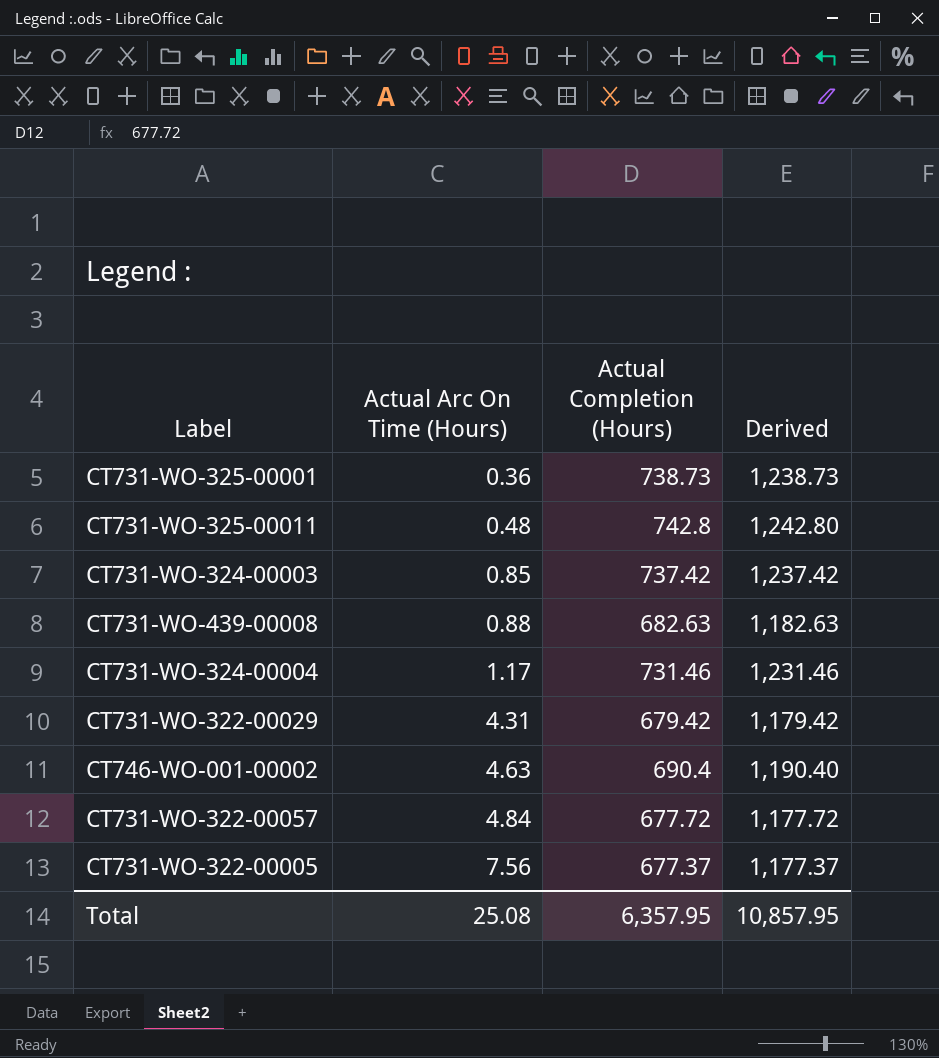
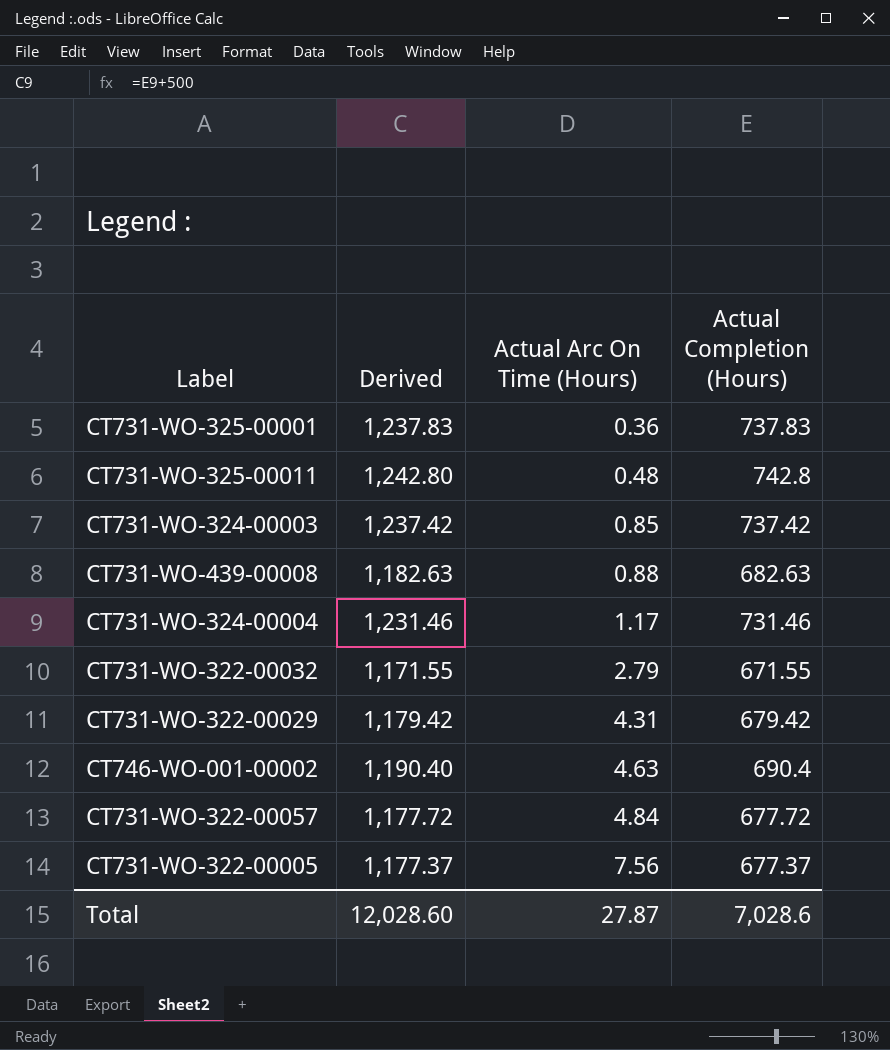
column Derived | position: 4 -> 2
CT731-WO-325-00001 | Derived: 1,238.73 -> 1,237.83
CT731-WO-325-00001 | Actual Completion (Hours): 738.73 -> 737.83
row CT731-WO-322-00032: none -> 1,171.55 | 2.79 | 671.55
Total | Derived: 10,857.95 -> 12,028.60
Total | Actual Arc On Time (Hours): 25.08 -> 27.87
Total | Actual Completion (Hours): 6,357.95 -> 7,028.6

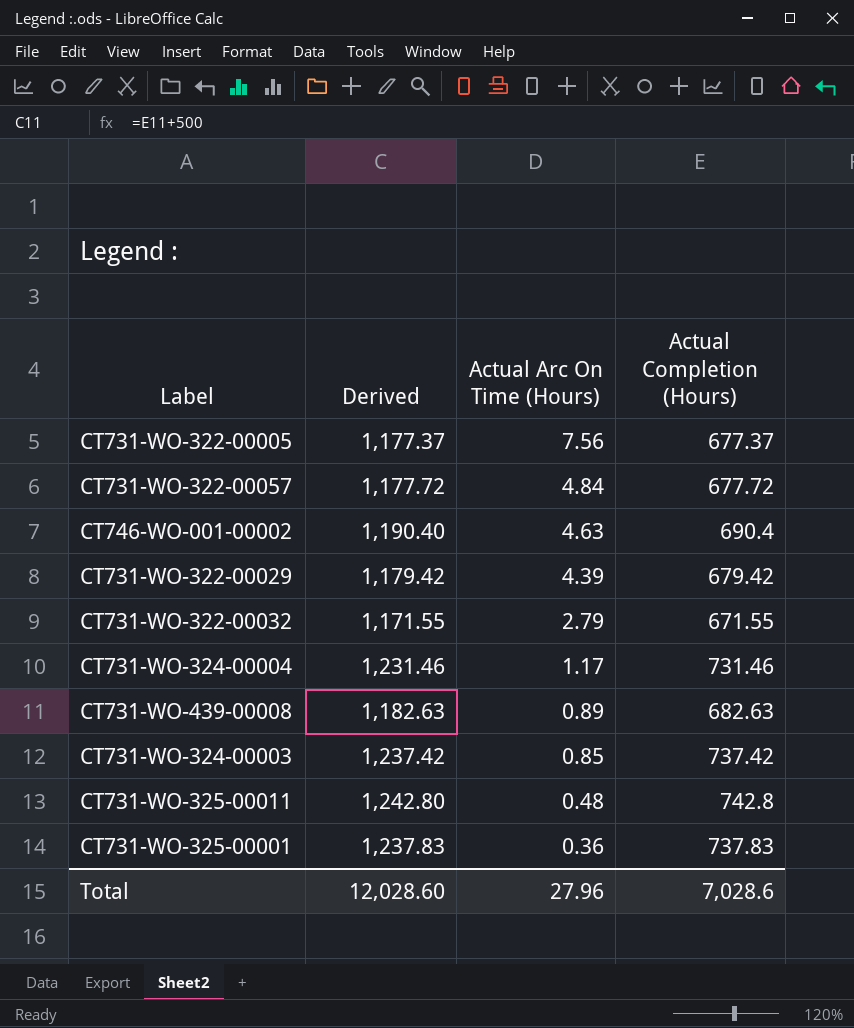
row order: Actual Arc On Time (Hours) ascending -> Actual Arc On Time (Hours) descending
CT731-WO-322-00029 | Actual Arc On Time (Hours): 4.31 -> 4.39
CT731-WO-439-00008 | Actual Arc On Time (Hours): 0.88 -> 0.89
Total | Actual Arc On Time (Hours): 27.87 -> 27.96

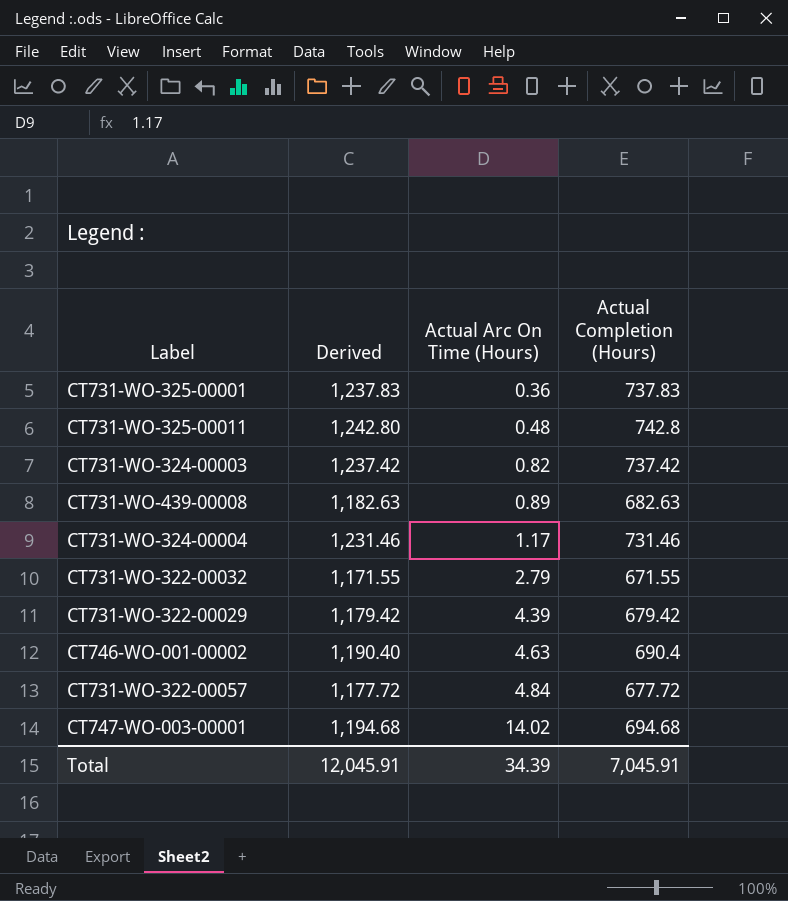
row order: Actual Arc On Time (Hours) descending -> Actual Arc On Time (Hours) ascending
row CT731-WO-322-00005: 1,177.37 | 7.56 | 677.37 -> none
CT731-WO-324-00003 | Actual Arc On Time (Hours): 0.85 -> 0.82
row CT747-WO-003-00001: none -> 1,194.68 | 14.02 | 694.68
Total | Derived: 12,028.60 -> 12,045.91
Total | Actual Arc On Time (Hours): 27.96 -> 34.39
Total | Actual Completion (Hours): 7,028.6 -> 7,045.91

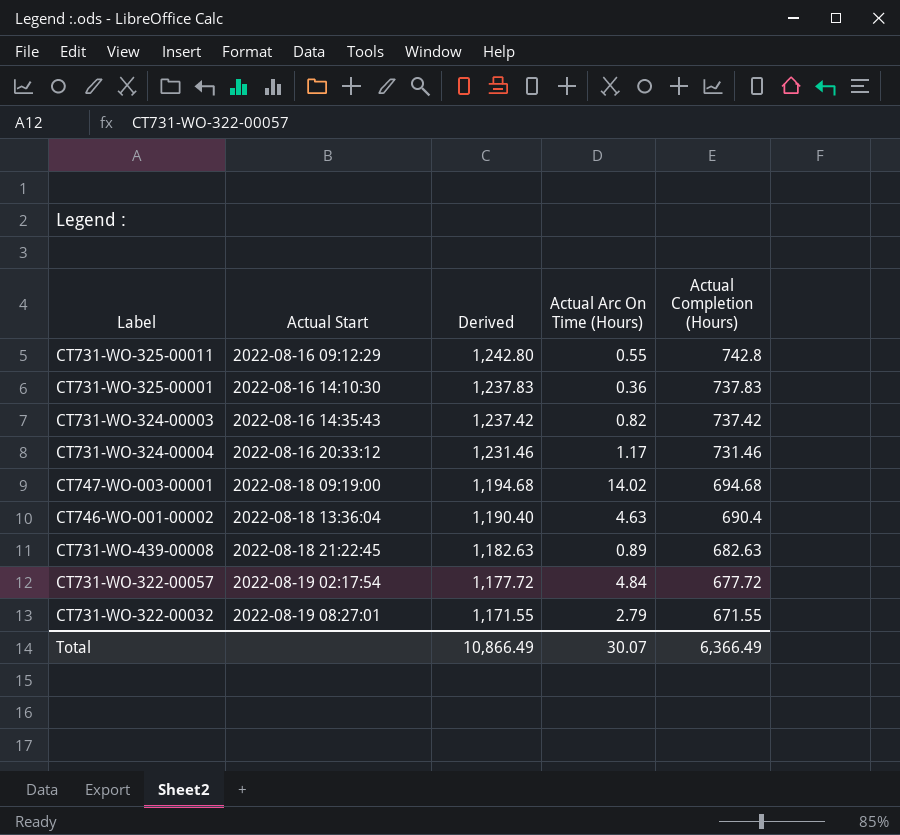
row order: Actual Arc On Time (Hours) ascending -> Actual Start ascending
column Actual Start | position: none -> 2
row CT731-WO-322-00029: 1,179.42 | 4.39 | 679.42 -> none
CT731-WO-325-00011 | Actual Arc On Time (Hours): 0.48 -> 0.55
Total | Derived: 12,045.91 -> 10,866.49
Total | Actual Arc On Time (Hours): 34.39 -> 30.07
Total | Actual Completion (Hours): 7,045.91 -> 6,366.49

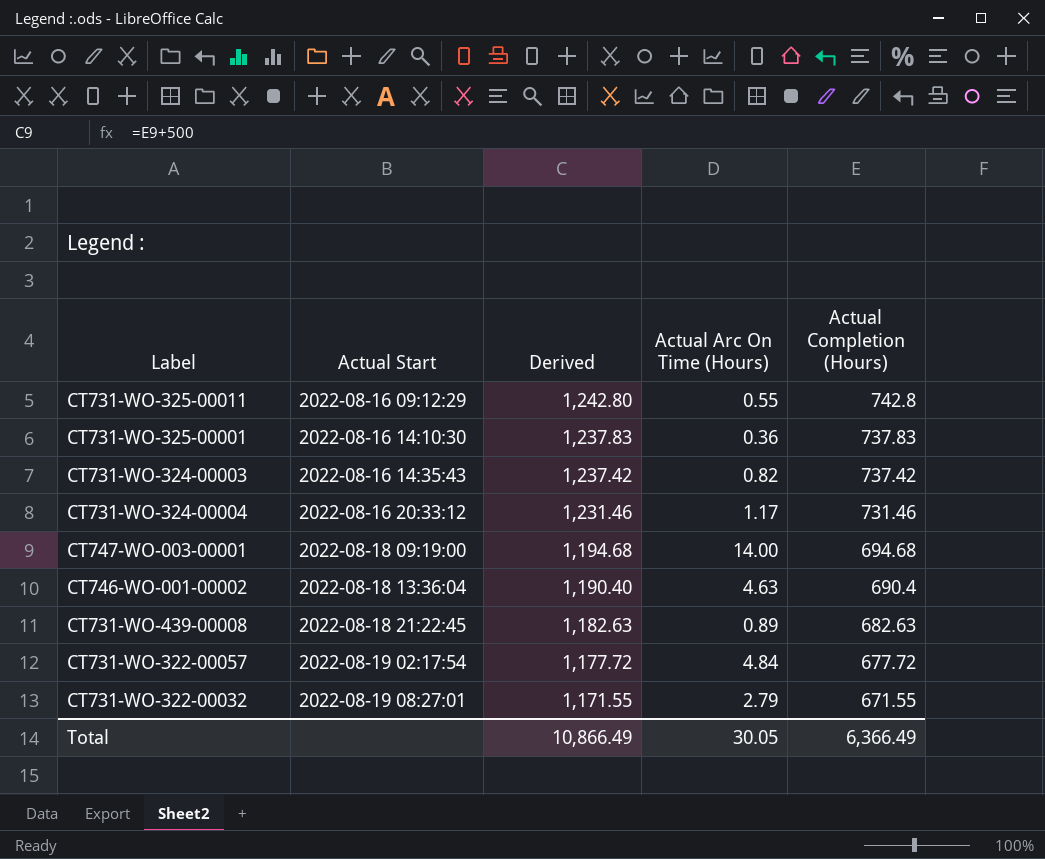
CT747-WO-003-00001 | Actual Arc On Time (Hours): 14.02 -> 14.00
Total | Actual Arc On Time (Hours): 30.07 -> 30.05

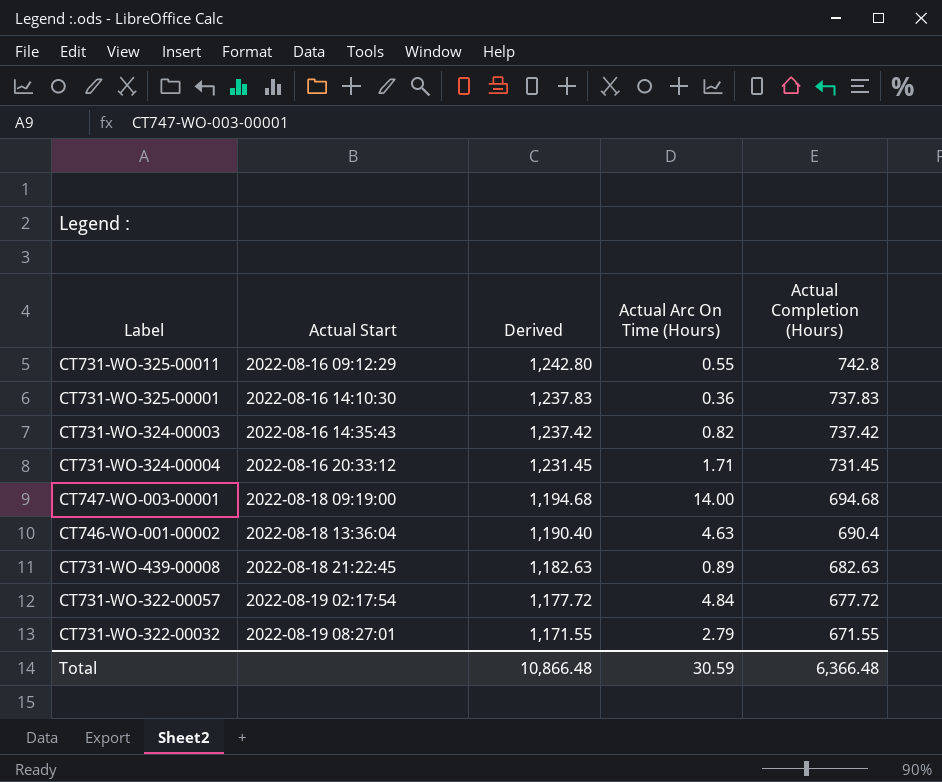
CT731-WO-324-00004 | Derived: 1,231.46 -> 1,231.45
CT731-WO-324-00004 | Actual Arc On Time (Hours): 1.17 -> 1.71
CT731-WO-324-00004 | Actual Completion (Hours): 731.46 -> 731.45
Total | Derived: 10,866.49 -> 10,866.48
Total | Actual Arc On Time (Hours): 30.05 -> 30.59
Total | Actual Completion (Hours): 6,366.49 -> 6,366.48

